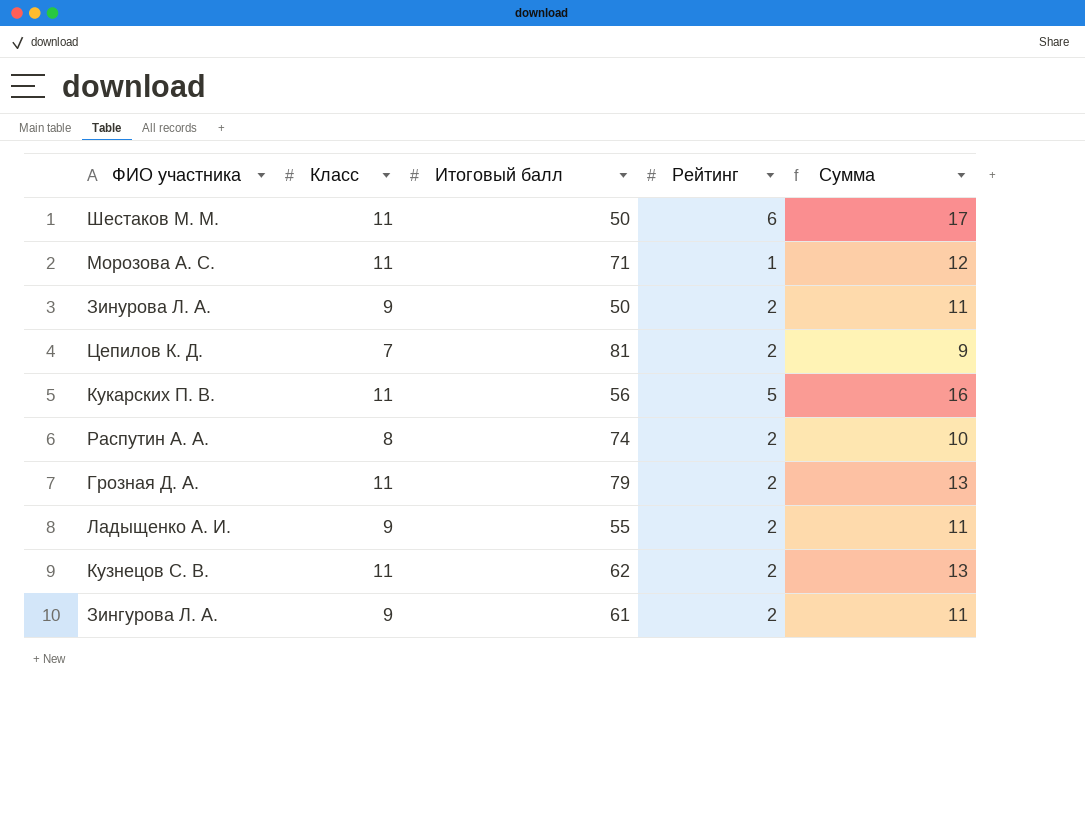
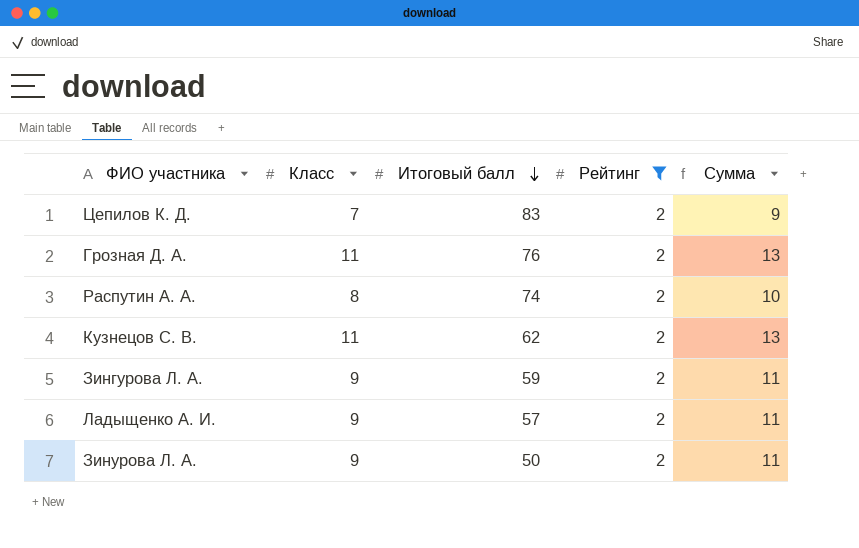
filter: none -> Рейтинг = 2
row order: none -> Итоговый балл descending
Цепилов К. Д. | Итоговый балл: 81 -> 83
Грозная Д. А. | Итоговый балл: 79 -> 76
Зингурова Л. А. | Итоговый балл: 61 -> 59
Ладыщенко А. И. | Итоговый балл: 55 -> 57

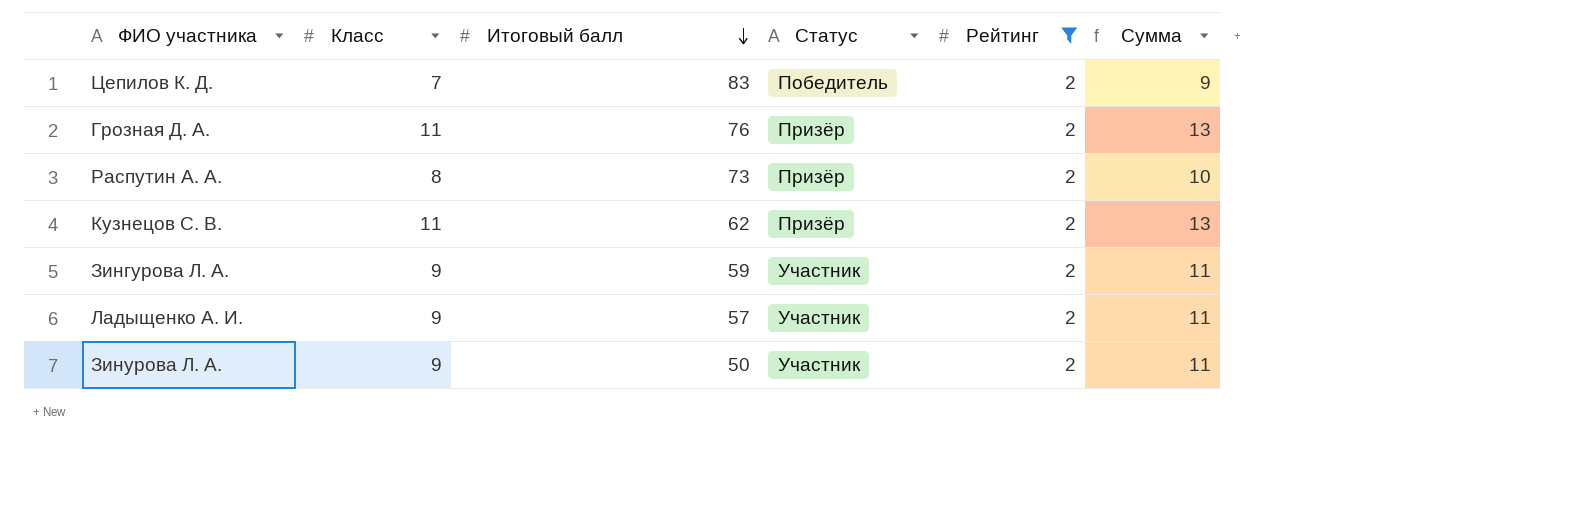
column Статус | position: none -> 4
Распутин А. А. | Итоговый балл: 74 -> 73

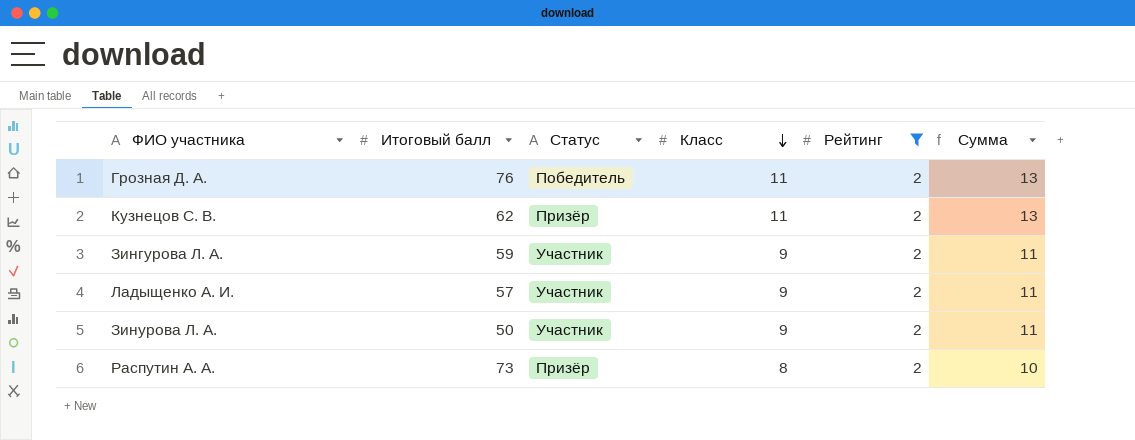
row order: Итоговый балл descending -> Класс descending
column Класс | position: 2 -> 4
row Цепилов К. Д.: 7 | 83 | Победитель | 2 | 9 -> none
Грозная Д. А. | Статус: Призёр -> Победитель

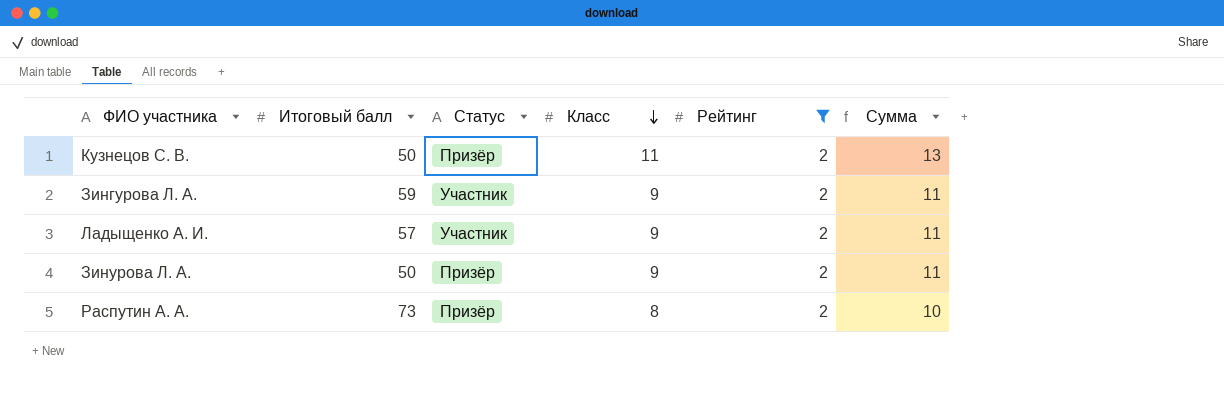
row Грозная Д. А.: 76 | Победитель | 11 | 2 | 13 -> none
Кузнецов С. В. | Итоговый балл: 62 -> 50
Зинурова Л. А. | Статус: Участник -> Призёр

